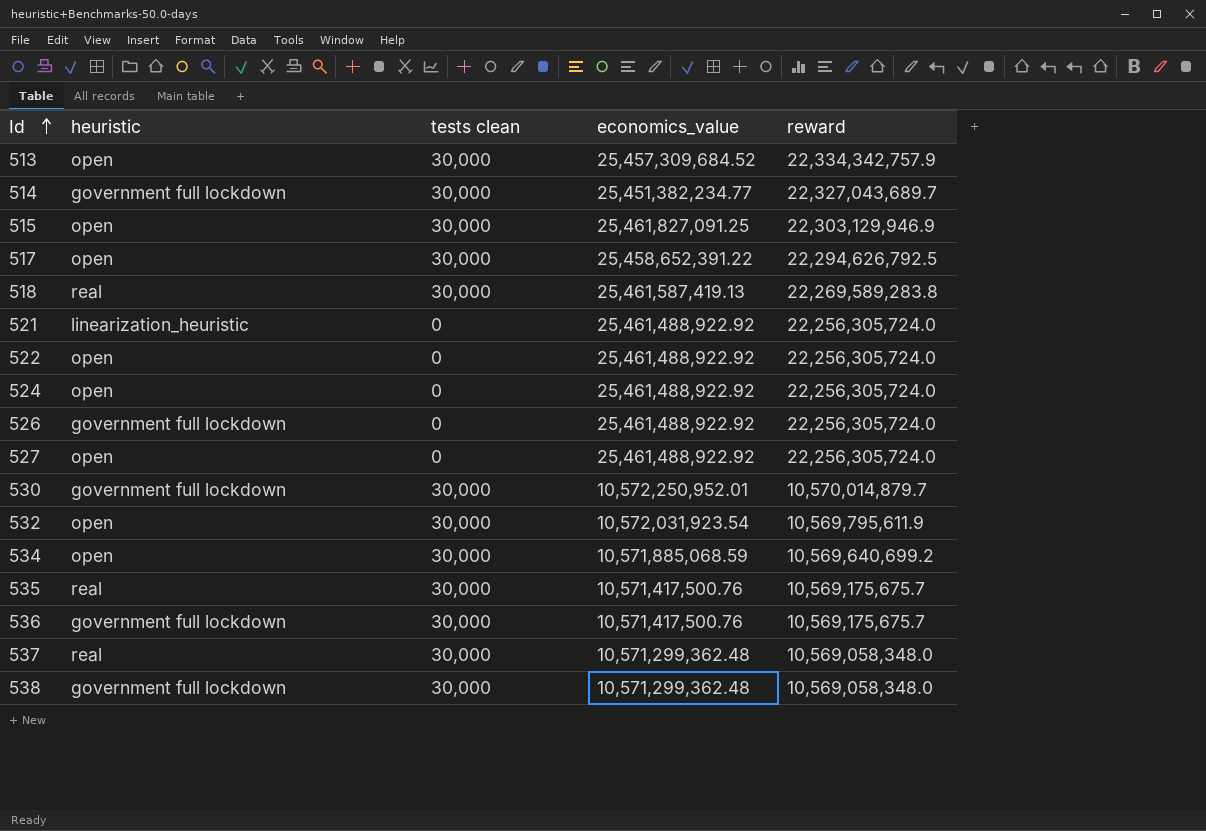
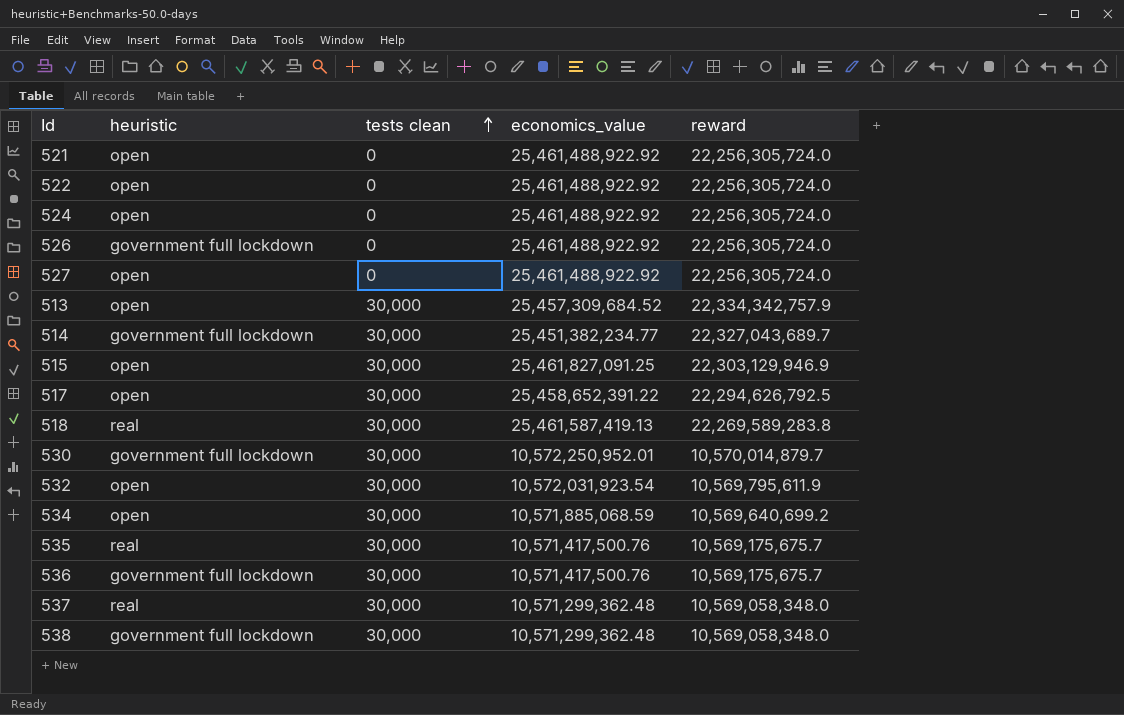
row order: Id ascending -> tests clean ascending
521 | heuristic: linearization_heuristic -> open

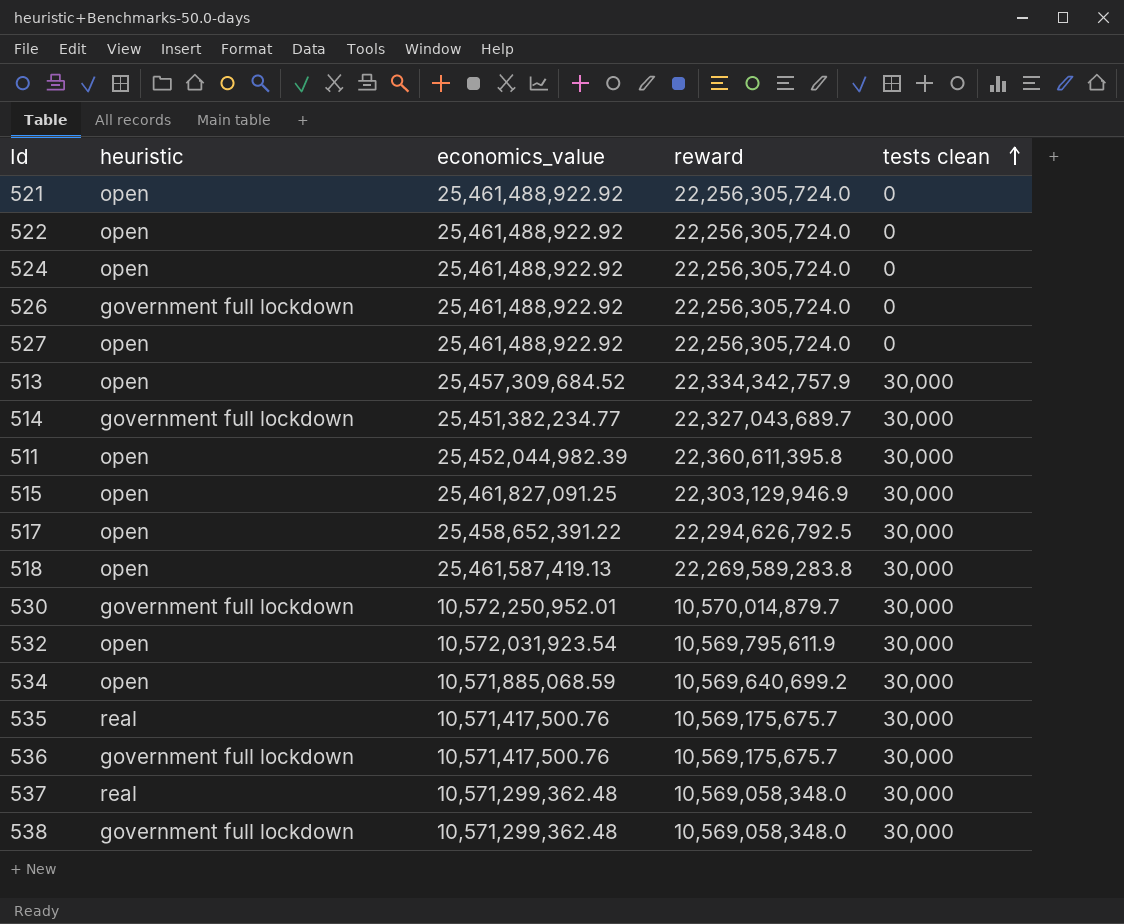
column tests clean | position: 3 -> 5
row 511: none -> open | 25,452,044,982.39 | 22,360,611,395.8 | 30,000
518 | heuristic: real -> open

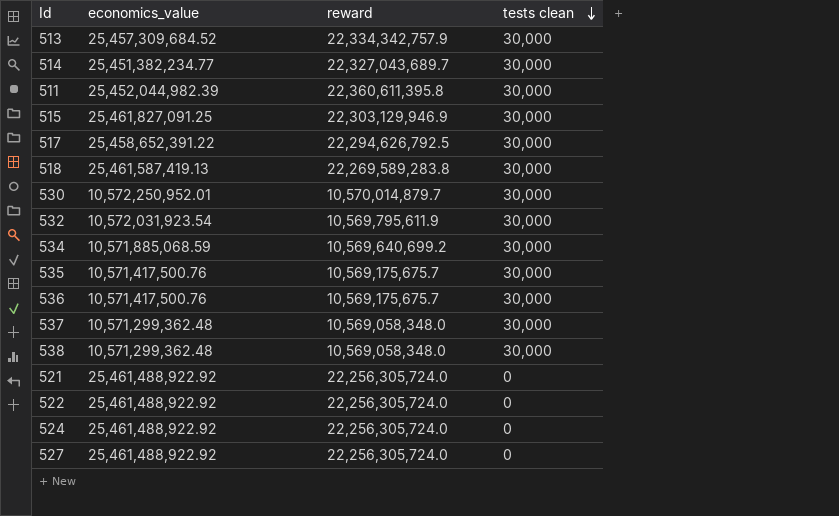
row order: tests clean ascending -> tests clean descending
column heuristic | position: 2 -> none
row 526: government full lockdown | 25,461,488,922.92 | 22,256,305,724.0 | 0 -> none

